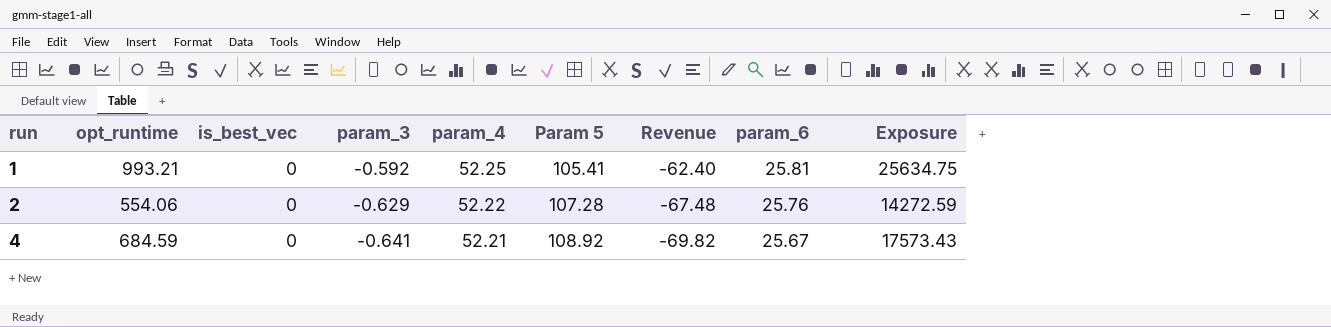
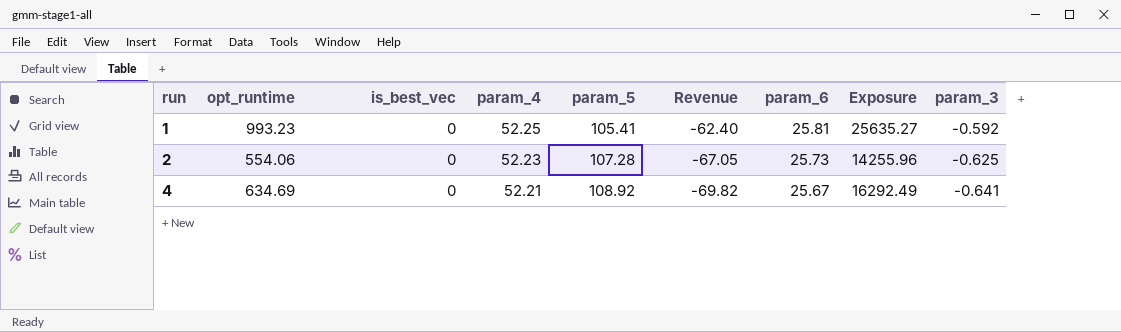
column name: Param 5 -> param_5
column param_3 | position: 4 -> 9
1 | opt_runtime: 993.21 -> 993.23
1 | Exposure: 25634.75 -> 25635.27
2 | param_4: 52.22 -> 52.23
2 | Revenue: -67.48 -> -67.05
2 | param_6: 25.76 -> 25.73
2 | Exposure: 14272.59 -> 14255.96
2 | param_3: -0.629 -> -0.625
4 | opt_runtime: 684.59 -> 634.69
4 | Exposure: 17573.43 -> 16292.49

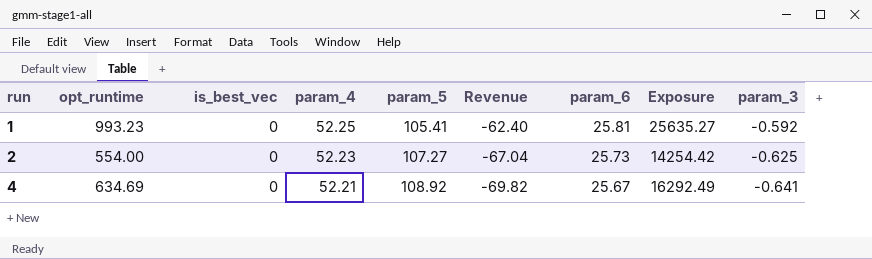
2 | opt_runtime: 554.06 -> 554.00
2 | param_5: 107.28 -> 107.27
2 | Revenue: -67.05 -> -67.04
2 | Exposure: 14255.96 -> 14254.42

